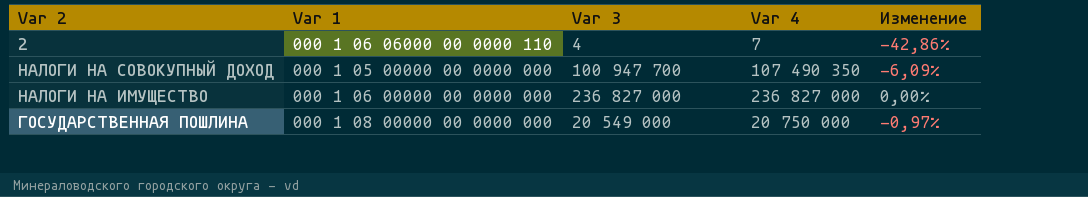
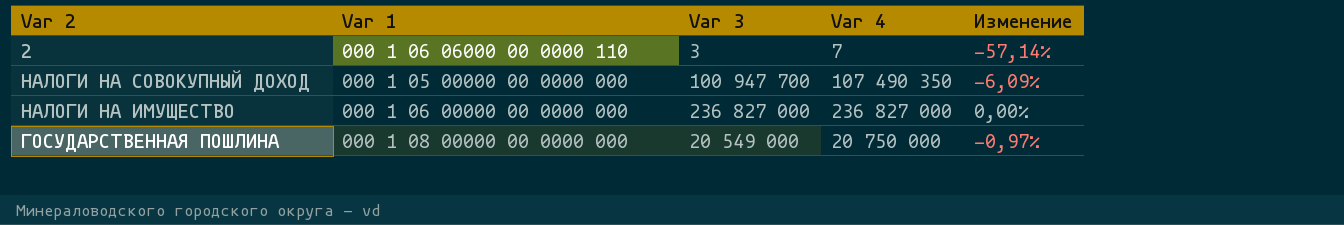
2 | Var 3: 4 -> 3
2 | Изменение: -42,86% -> -57,14%

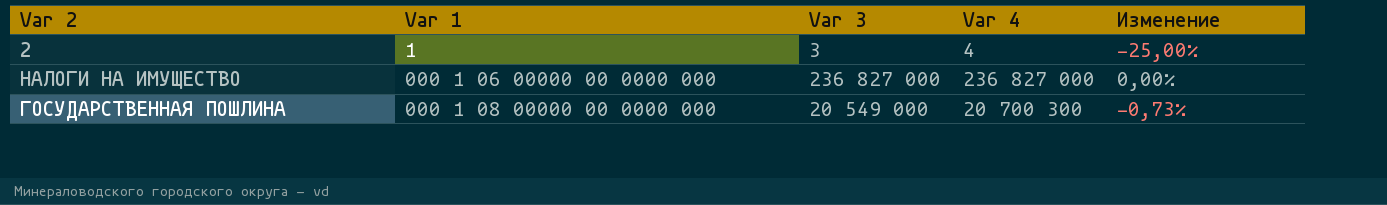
row НАЛОГИ НА СОВОКУПНЫЙ ДОХОД: 000 1 05 00000 00 0000 000 | 100 947 700 | 107 490 350 | -6,09% -> none
2 | Var 1: 000 1 06 06000 00 0000 110 -> 1
2 | Var 4: 7 -> 4
2 | Изменение: -57,14% -> -25,00%
ГОСУДАРСТВЕННАЯ ПОШЛИНА | Var 4: 20 750 000 -> 20 700 300
ГОСУДАРСТВЕННАЯ ПОШЛИНА | Изменение: -0,97% -> -0,73%

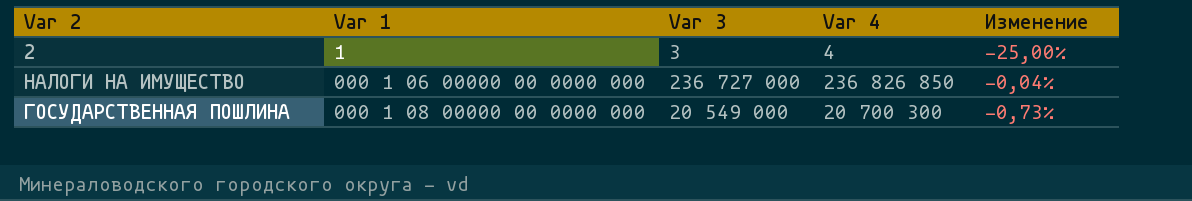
НАЛОГИ НА ИМУЩЕСТВО | Var 3: 236 827 000 -> 236 727 000
НАЛОГИ НА ИМУЩЕСТВО | Var 4: 236 827 000 -> 236 826 850
НАЛОГИ НА ИМУЩЕСТВО | Изменение: 0,00% -> -0,04%

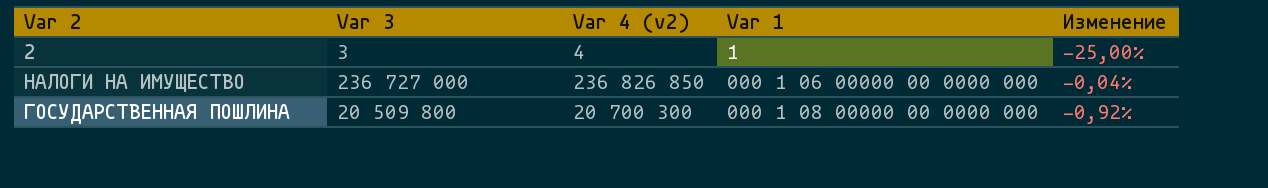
column name: Var 4 -> Var 4 (v2)
column Var 1 | position: 2 -> 4
ГОСУДАРСТВЕННАЯ ПОШЛИНА | Var 3: 20 549 000 -> 20 509 800
ГОСУДАРСТВЕННАЯ ПОШЛИНА | Изменение: -0,73% -> -0,92%

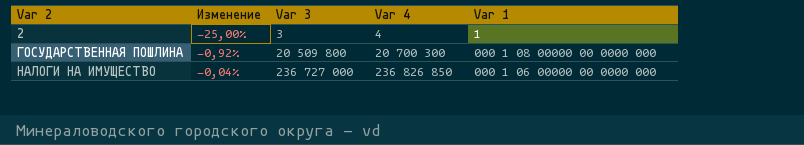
row order: none -> Var 2 ascending
column Изменение | position: 5 -> 2
column name: Var 4 (v2) -> Var 4

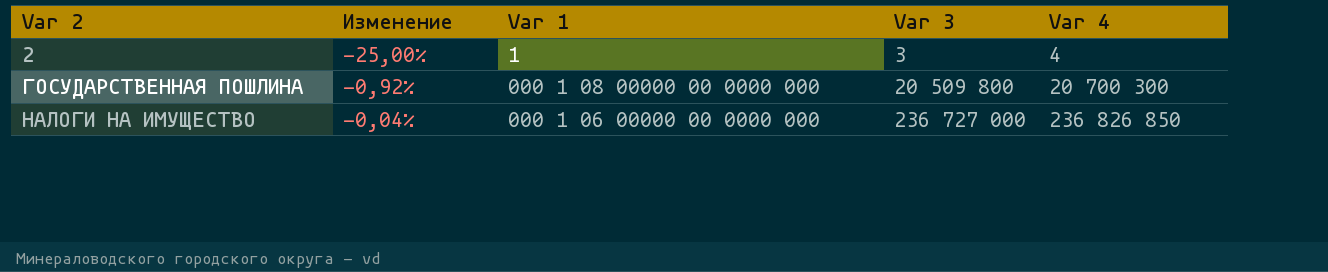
column Var 1 | position: 5 -> 3

